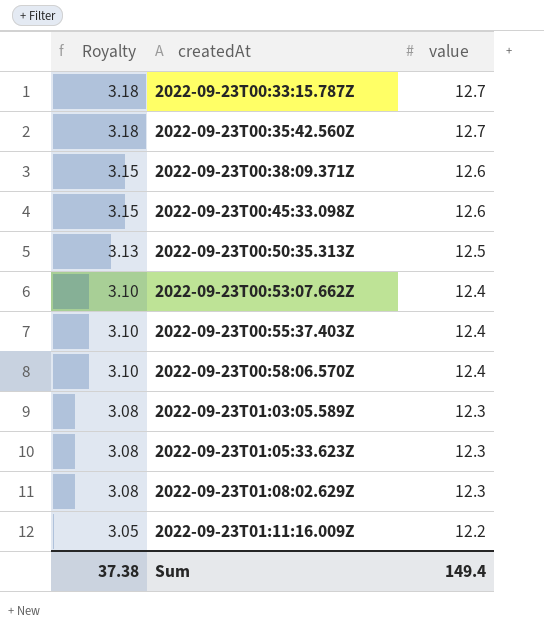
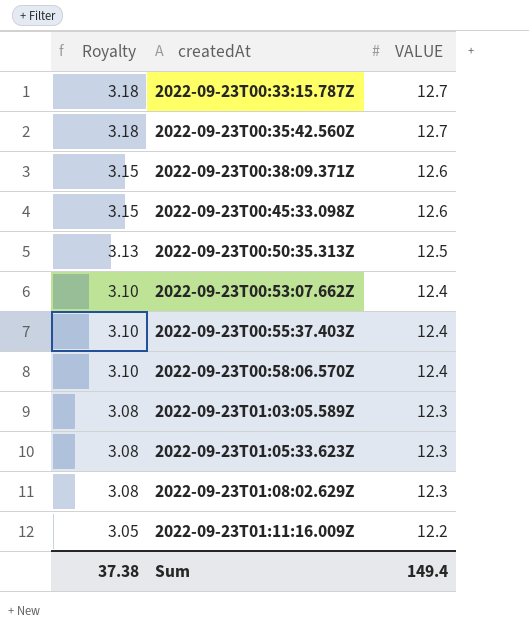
column name: value -> VALUE

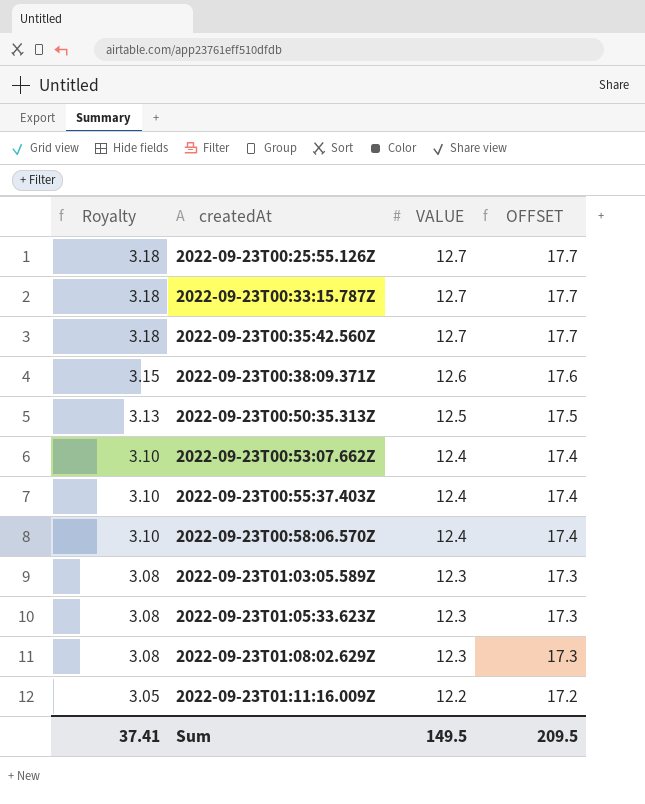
column OFFSET | formula: none -> [VALUE] + 5
row 2022-09-23T00:45:33.098Z: 3.15 | 12.6 -> none
row 2022-09-23T00:25:55.126Z: none -> 3.18 | 12.7 | 17.7
Sum | Royalty: 37.38 -> 37.41
Sum | VALUE: 149.4 -> 149.5

